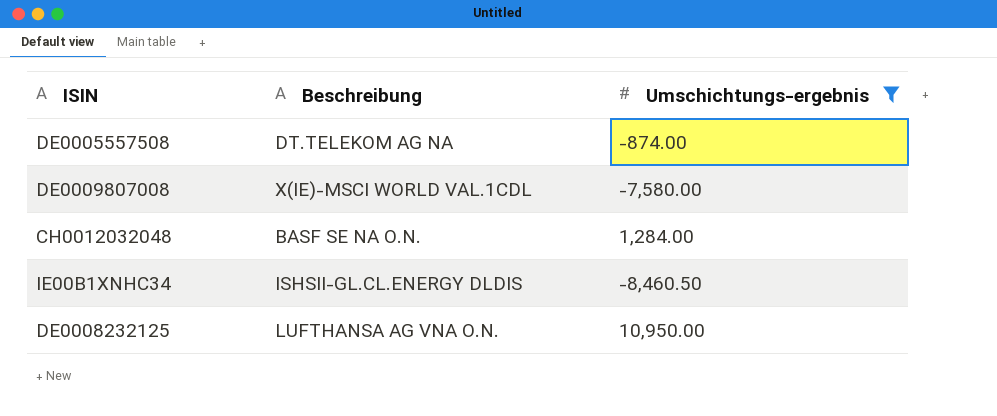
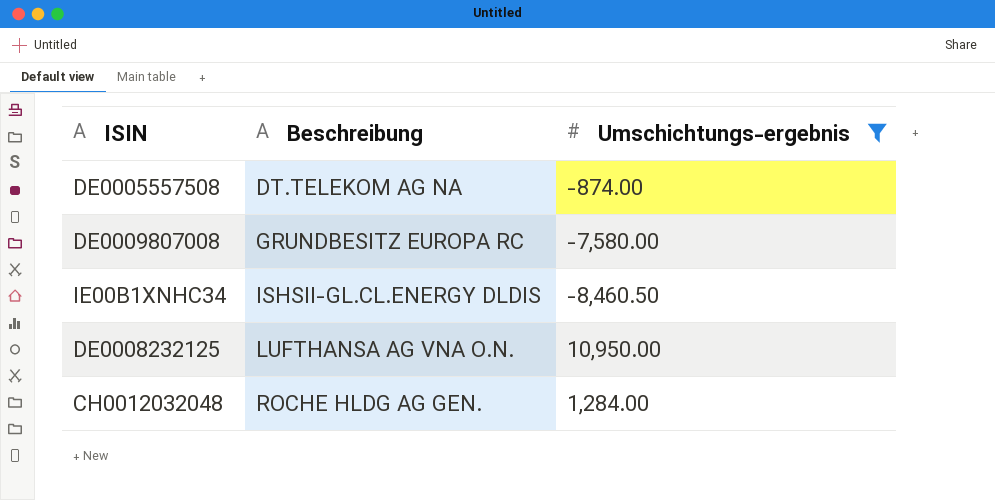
row order: none -> Beschreibung ascending
DE0009807008 | Beschreibung: X(IE)-MSCI WORLD VAL.1CDL -> GRUNDBESITZ EUROPA RC
CH0012032048 | Beschreibung: BASF SE NA O.N. -> ROCHE HLDG AG GEN.

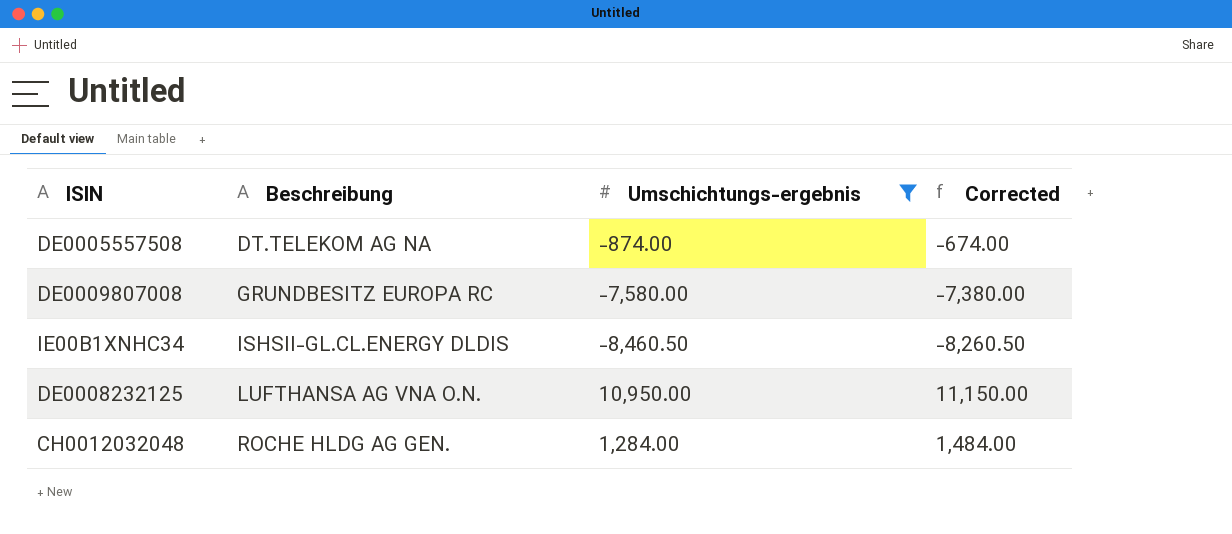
column Corrected | formula: none -> [Umschichtungs-ergebnis] + 200

